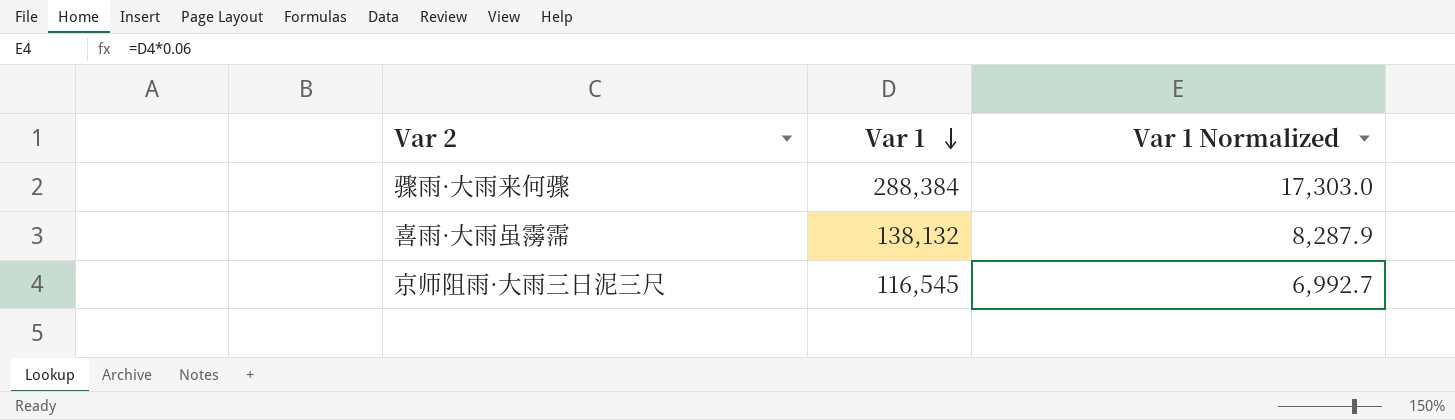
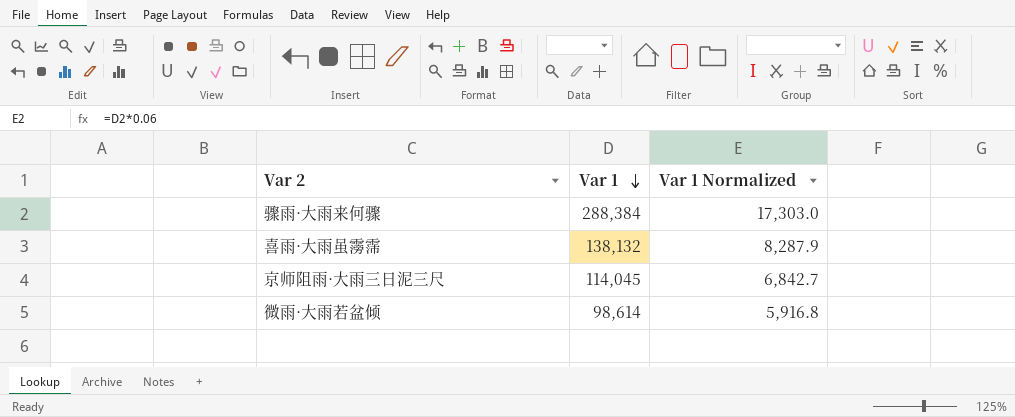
京师阻雨·大雨三日泥三尺 | Var 1: 116,545 -> 114,045
京师阻雨·大雨三日泥三尺 | Var 1 Normalized: 6,992.7 -> 6,842.7
row 微雨·大雨若盆倾: none -> 98,614 | 5,916.8

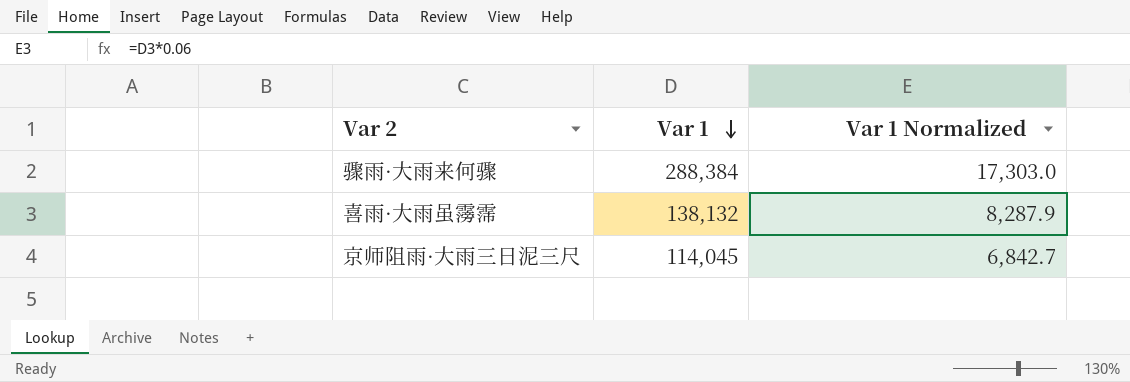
row 微雨·大雨若盆倾: 98,614 | 5,916.8 -> none

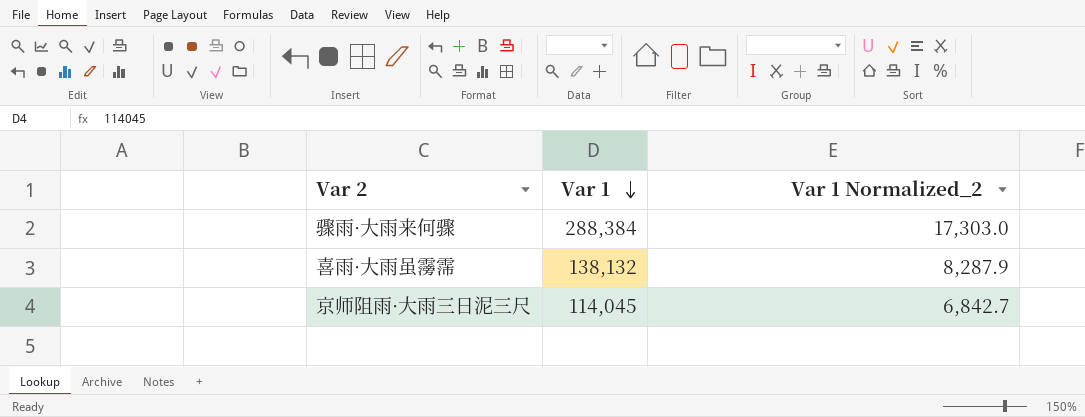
column name: Var 1 Normalized -> Var 1 Normalized_2

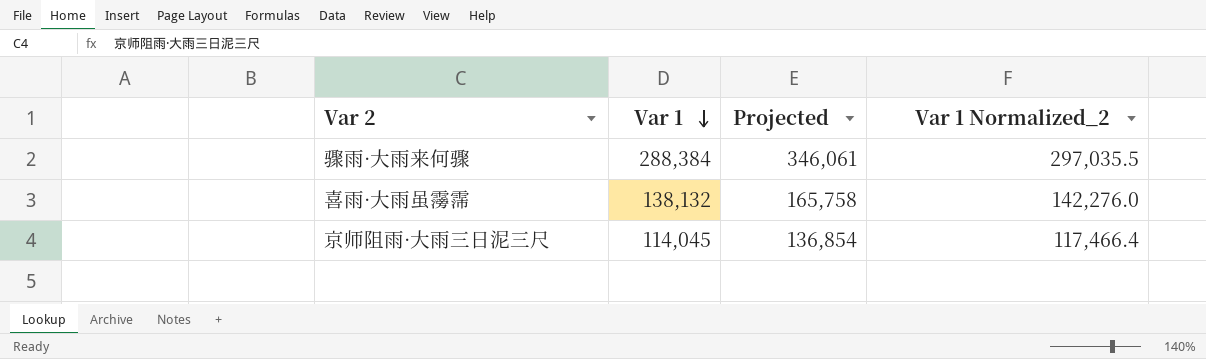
column Projected | formula: none -> [Var 1] * 1.2
column Var 1 Normalized_2 | formula: [Var 1] * 0.06 -> [Var 1] * 1.03

